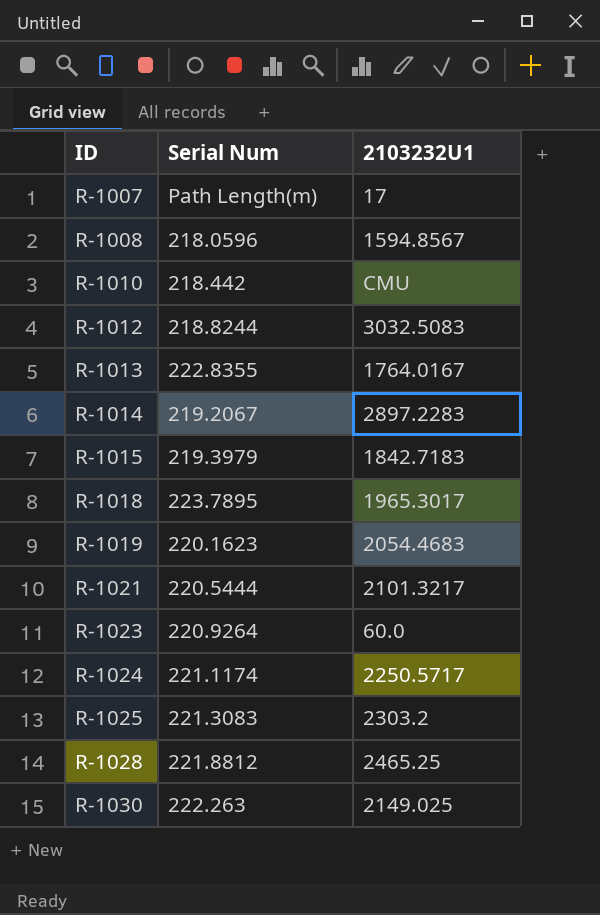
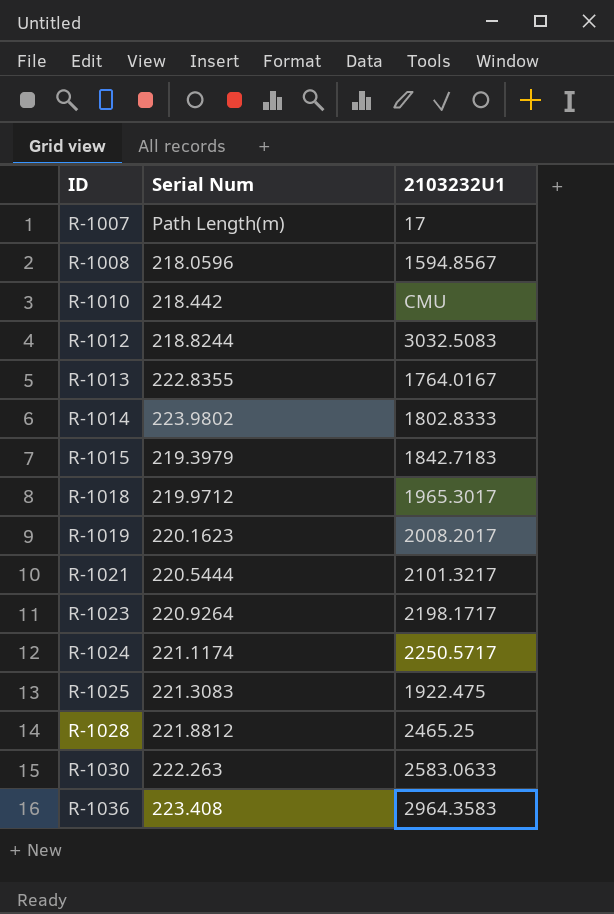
R-1014 | Serial Num: 219.2067 -> 223.9802
R-1014 | 2103232U1: 2897.2283 -> 1802.8333
R-1018 | Serial Num: 223.7895 -> 219.9712
R-1019 | 2103232U1: 2054.4683 -> 2008.2017
R-1023 | 2103232U1: 60.0 -> 2198.1717
R-1025 | 2103232U1: 2303.2 -> 1922.475
R-1030 | 2103232U1: 2149.025 -> 2583.0633
row R-1036: none -> 223.408 | 2964.3583

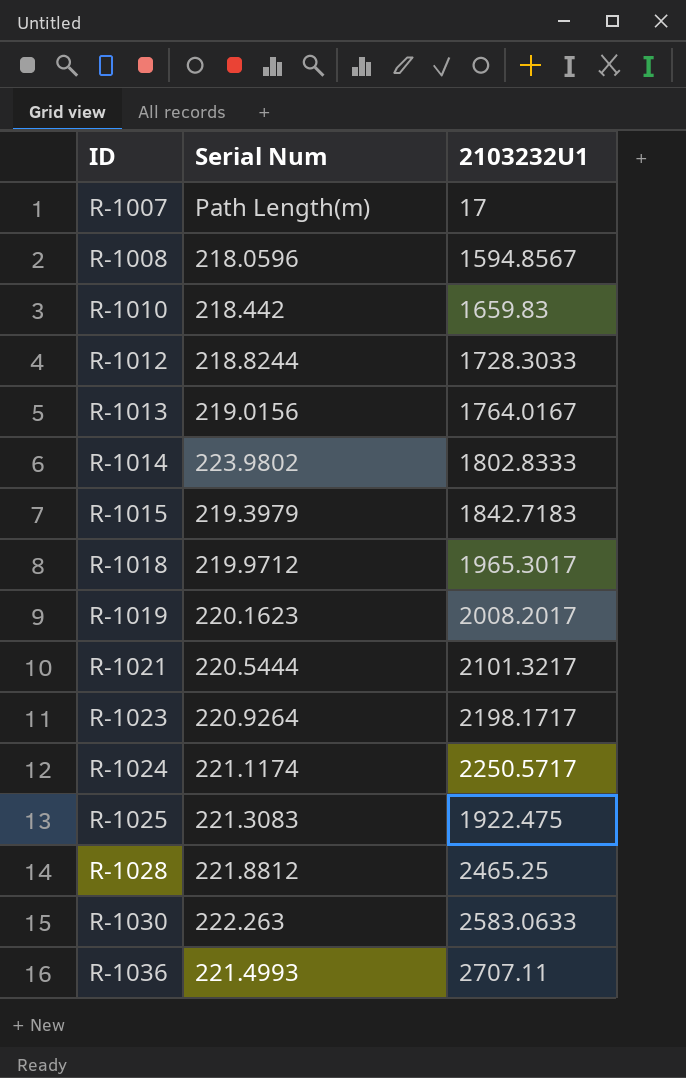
R-1010 | 2103232U1: CMU -> 1659.83
R-1012 | 2103232U1: 3032.5083 -> 1728.3033
R-1013 | Serial Num: 222.8355 -> 219.0156
R-1036 | Serial Num: 223.408 -> 221.4993
R-1036 | 2103232U1: 2964.3583 -> 2707.11

